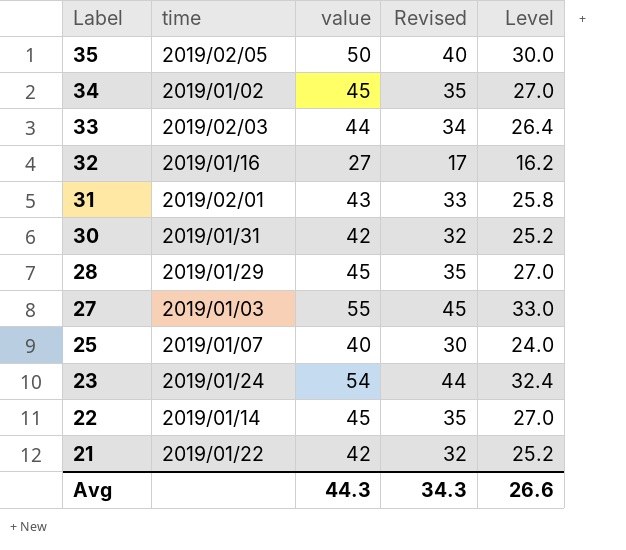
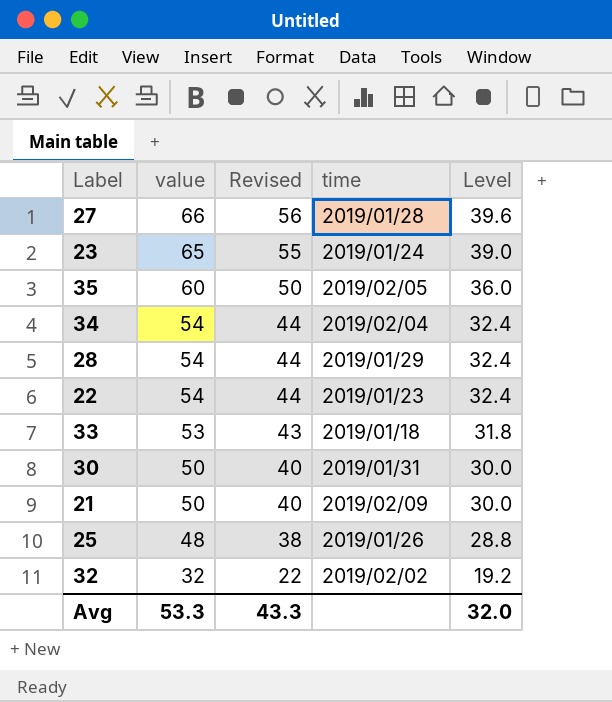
row order: Label descending -> value descending
column time | position: 2 -> 4
row 31: 2019/02/01 | 43 | 33 | 25.8 -> none
27 | value: 55 -> 66
27 | Revised: 45 -> 56
27 | time: 2019/01/03 -> 2019/01/28
27 | Level: 33.0 -> 39.6
23 | value: 54 -> 65
23 | Revised: 44 -> 55
23 | Level: 32.4 -> 39.0
35 | value: 50 -> 60
35 | Revised: 40 -> 50
35 | Level: 30.0 -> 36.0
34 | value: 45 -> 54
34 | Revised: 35 -> 44
34 | time: 2019/01/02 -> 2019/02/04
34 | Level: 27.0 -> 32.4
28 | value: 45 -> 54
28 | Revised: 35 -> 44
28 | Level: 27.0 -> 32.4
22 | value: 45 -> 54
22 | Revised: 35 -> 44
22 | time: 2019/01/14 -> 2019/01/23
22 | Level: 27.0 -> 32.4
33 | value: 44 -> 53
33 | Revised: 34 -> 43
33 | time: 2019/02/03 -> 2019/01/18
33 | Level: 26.4 -> 31.8
30 | value: 42 -> 50
30 | Revised: 32 -> 40
30 | Level: 25.2 -> 30.0
21 | value: 42 -> 50
21 | Revised: 32 -> 40
21 | time: 2019/01/22 -> 2019/02/09
21 | Level: 25.2 -> 30.0
25 | value: 40 -> 48
25 | Revised: 30 -> 38
25 | time: 2019/01/07 -> 2019/01/26
25 | Level: 24.0 -> 28.8
32 | value: 27 -> 32
32 | Revised: 17 -> 22
32 | time: 2019/01/16 -> 2019/02/02
32 | Level: 16.2 -> 19.2
Avg | value: 44.3 -> 53.3
Avg | Revised: 34.3 -> 43.3
Avg | Level: 26.6 -> 32.0

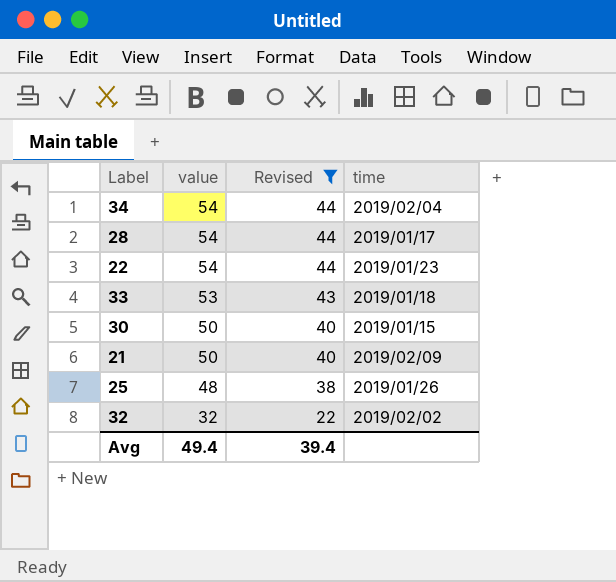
filter: none -> Revised <= 44
column Level | formula: [value] * 0.6 -> none
28 | time: 2019/01/29 -> 2019/01/17
30 | time: 2019/01/31 -> 2019/01/15
Avg | value: 53.3 -> 49.4
Avg | Revised: 43.3 -> 39.4

